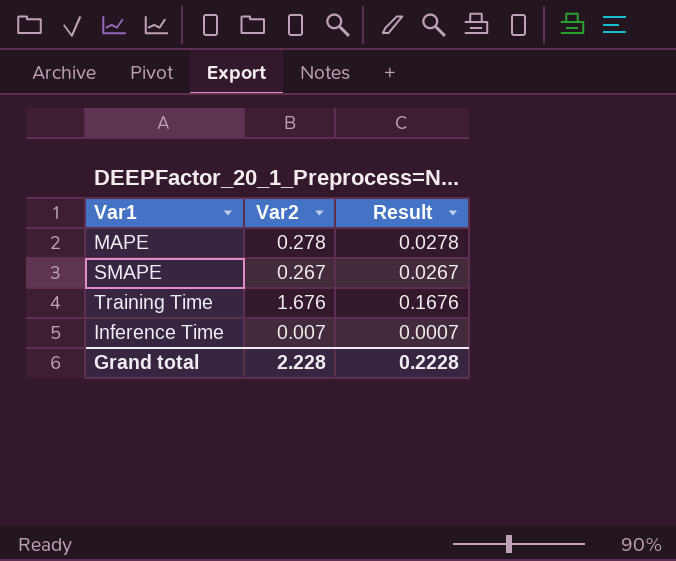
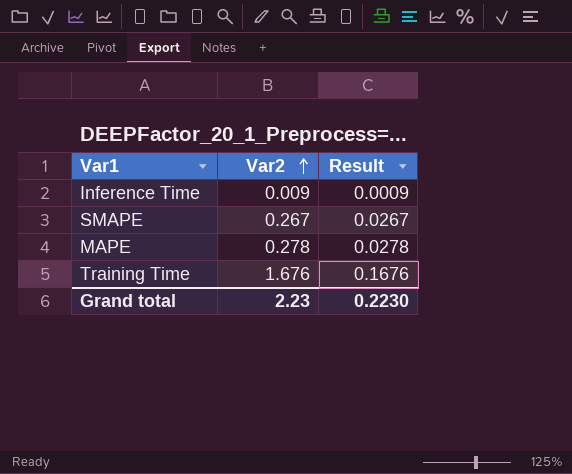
row order: none -> Var2 ascending
Inference Time | Var2: 0.007 -> 0.009
Inference Time | Result: 0.0007 -> 0.0009
Grand total | Var2: 2.228 -> 2.23
Grand total | Result: 0.2228 -> 0.2230

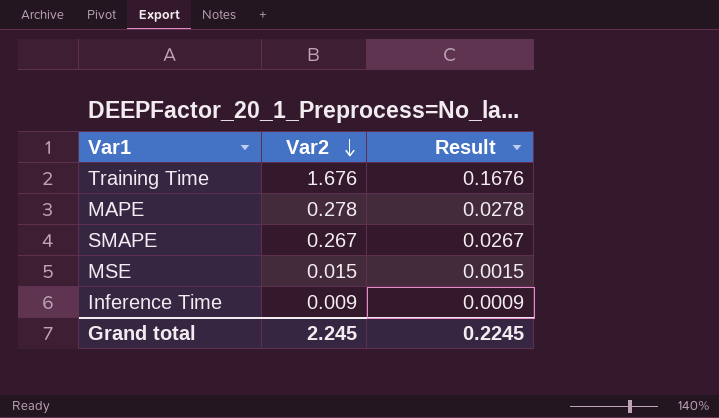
row order: Var2 ascending -> Var2 descending
row MSE: none -> 0.015 | 0.0015
Grand total | Var2: 2.23 -> 2.245
Grand total | Result: 0.2230 -> 0.2245

